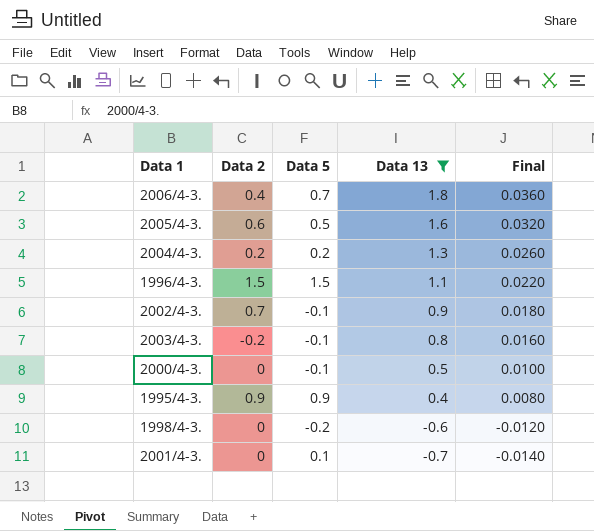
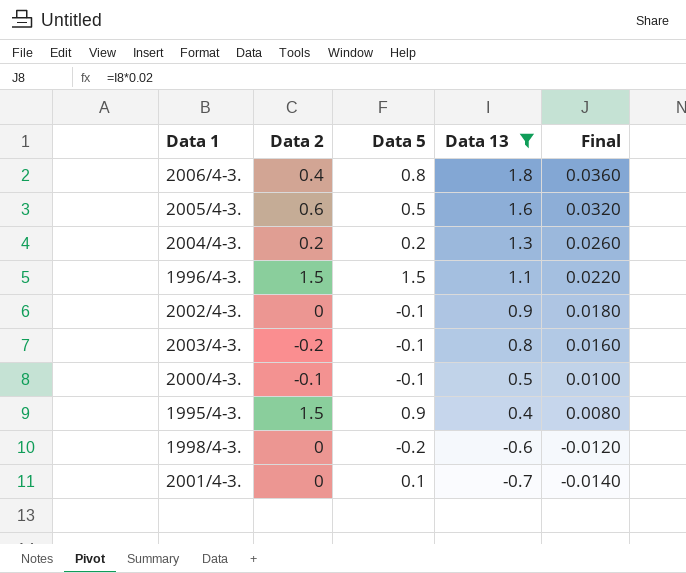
2006/4-3. | Data 5: 0.7 -> 0.8
2002/4-3. | Data 2: 0.7 -> 0
2000/4-3. | Data 2: 0 -> -0.1
1995/4-3. | Data 2: 0.9 -> 1.5

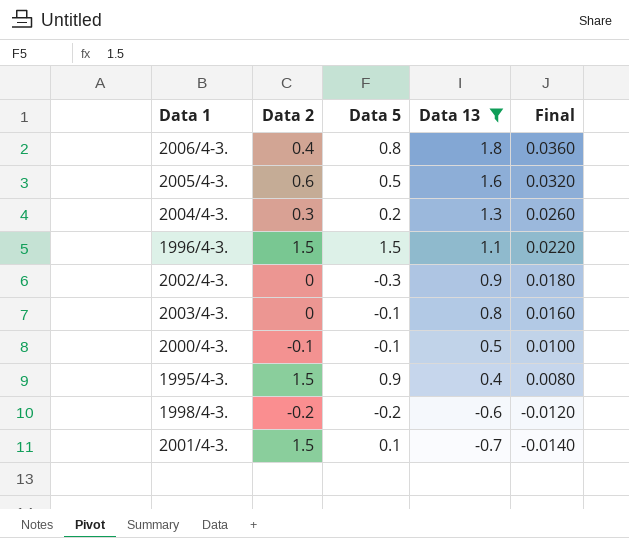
2004/4-3. | Data 2: 0.2 -> 0.3
2002/4-3. | Data 5: -0.1 -> -0.3
2003/4-3. | Data 2: -0.2 -> 0
1998/4-3. | Data 2: 0 -> -0.2
2001/4-3. | Data 2: 0 -> 1.5

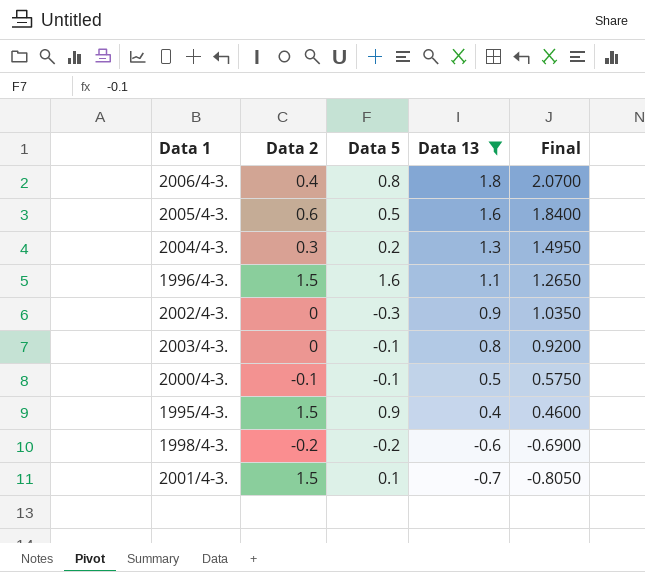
column Final | formula: [Data 13] * 0.02 -> [Data 13] * 1.15
1996/4-3. | Data 5: 1.5 -> 1.6

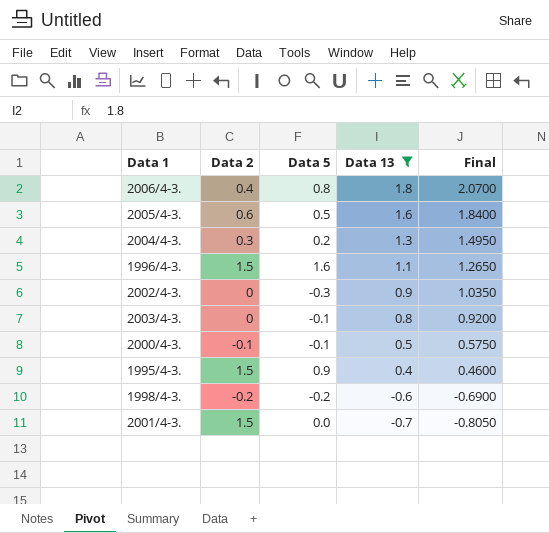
2001/4-3. | Data 5: 0.1 -> 0.0

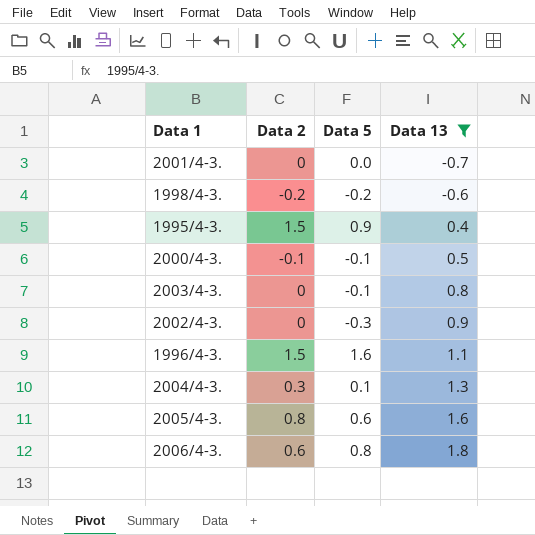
row order: Data 13 descending -> Data 13 ascending
column Final | formula: [Data 13] * 1.15 -> none
2001/4-3. | Data 2: 1.5 -> 0
2004/4-3. | Data 5: 0.2 -> 0.1
2005/4-3. | Data 2: 0.6 -> 0.8
2005/4-3. | Data 5: 0.5 -> 0.6
2006/4-3. | Data 2: 0.4 -> 0.6

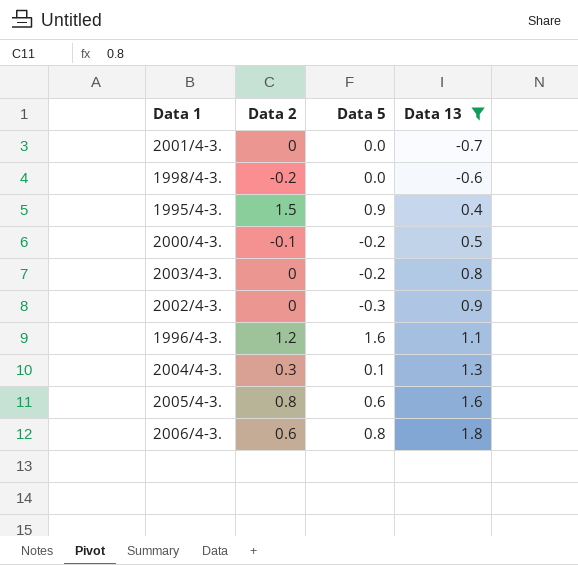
1998/4-3. | Data 5: -0.2 -> 0.0
2000/4-3. | Data 5: -0.1 -> -0.2
2003/4-3. | Data 5: -0.1 -> -0.2
1996/4-3. | Data 2: 1.5 -> 1.2

